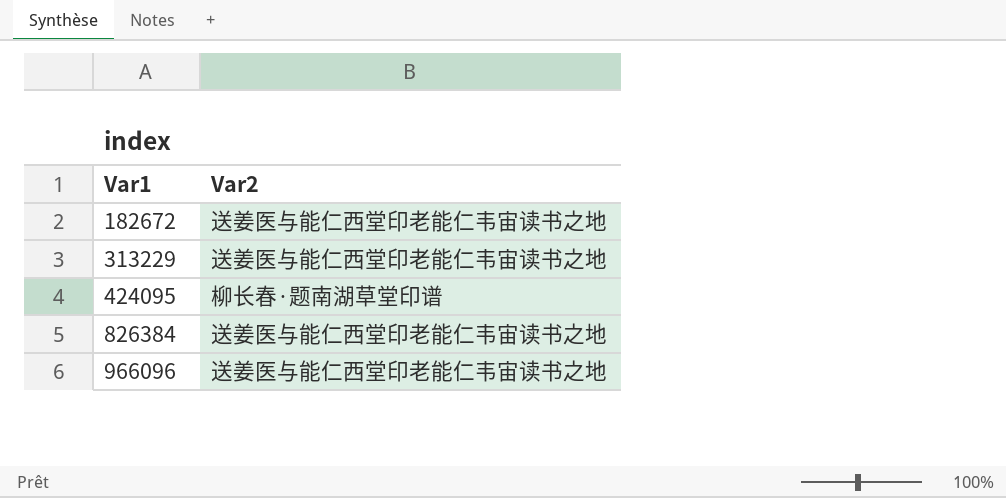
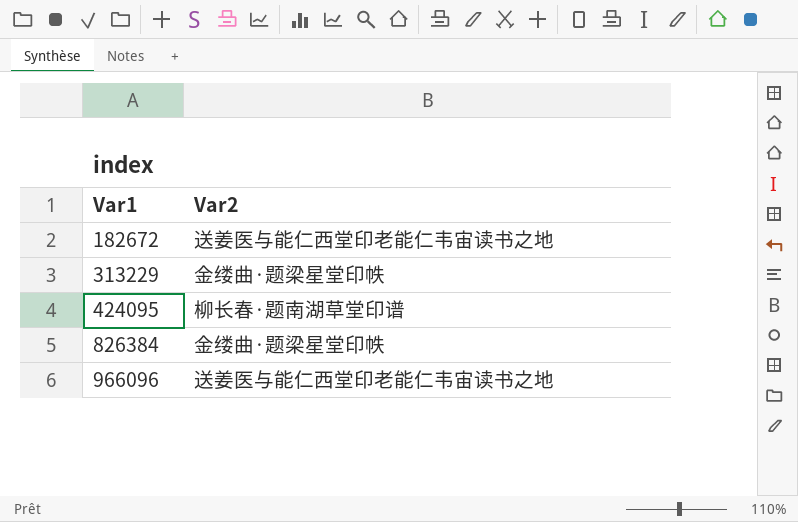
313229 | Var2: 送姜医与能仁西堂印老能仁韦宙读书之地 -> 金缕曲·题梁星堂印帙
826384 | Var2: 送姜医与能仁西堂印老能仁韦宙读书之地 -> 金缕曲·题梁星堂印帙

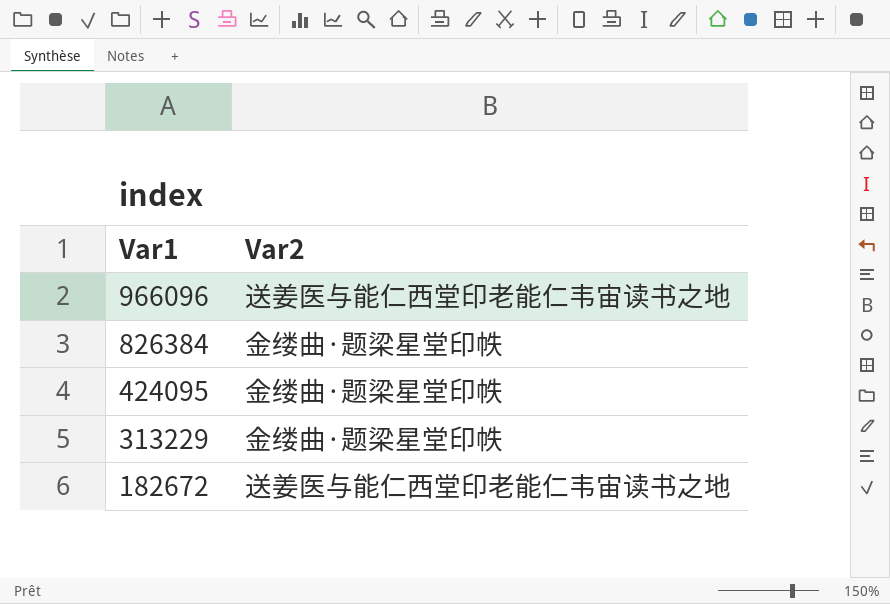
row order: Var1 ascending -> Var1 descending
424095 | Var2: 柳长春·题南湖草堂印谱 -> 金缕曲·题梁星堂印帙

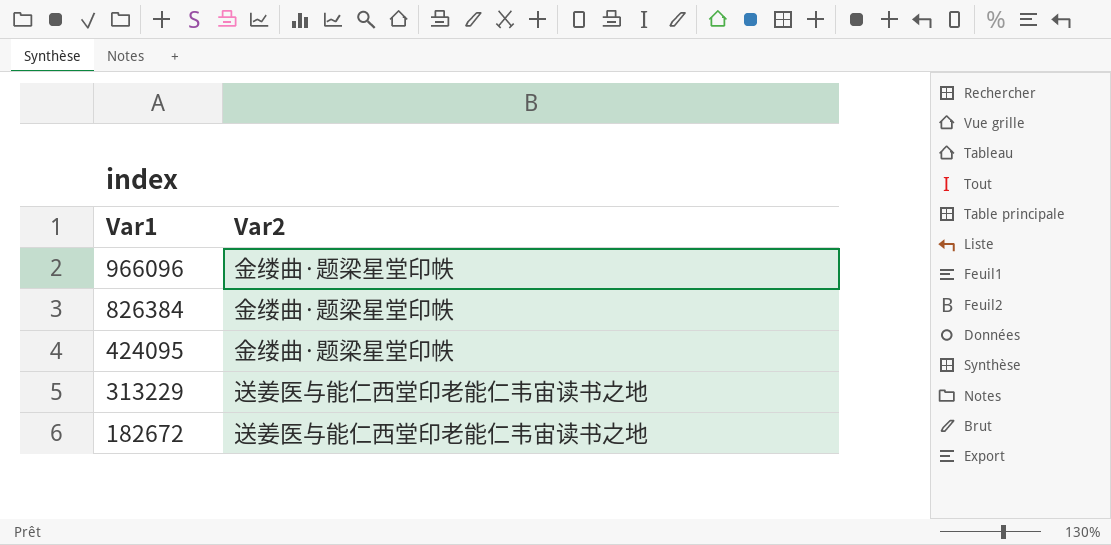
966096 | Var2: 送姜医与能仁西堂印老能仁韦宙读书之地 -> 金缕曲·题梁星堂印帙
313229 | Var2: 金缕曲·题梁星堂印帙 -> 送姜医与能仁西堂印老能仁韦宙读书之地

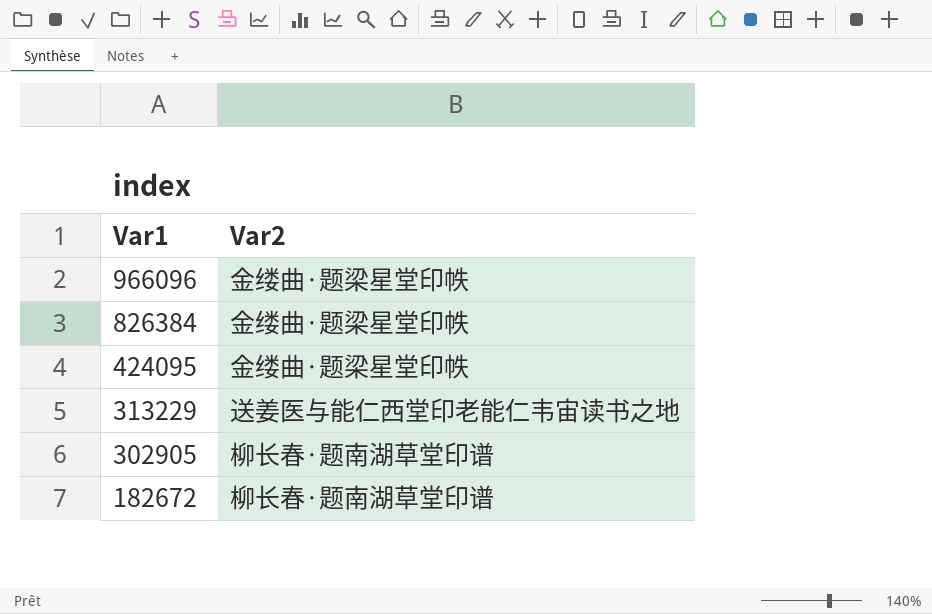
row 302905: none -> 柳长春·题南湖草堂印谱
182672 | Var2: 送姜医与能仁西堂印老能仁韦宙读书之地 -> 柳长春·题南湖草堂印谱

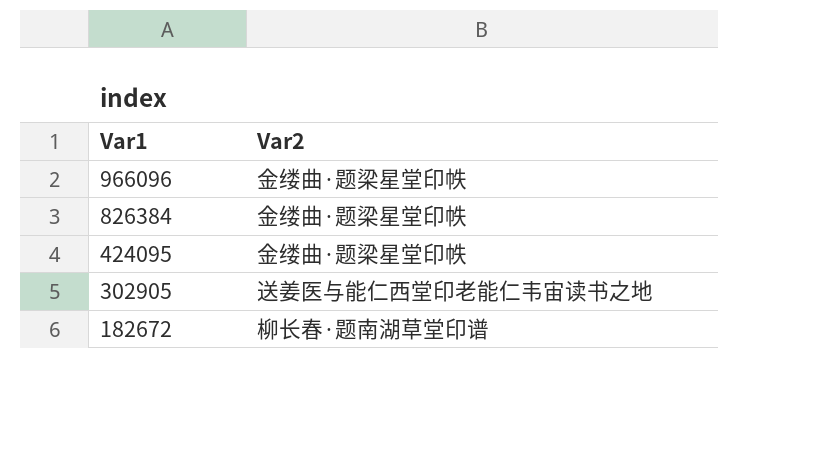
row 313229: 送姜医与能仁西堂印老能仁韦宙读书之地 -> none
302905 | Var2: 柳长春·题南湖草堂印谱 -> 送姜医与能仁西堂印老能仁韦宙读书之地

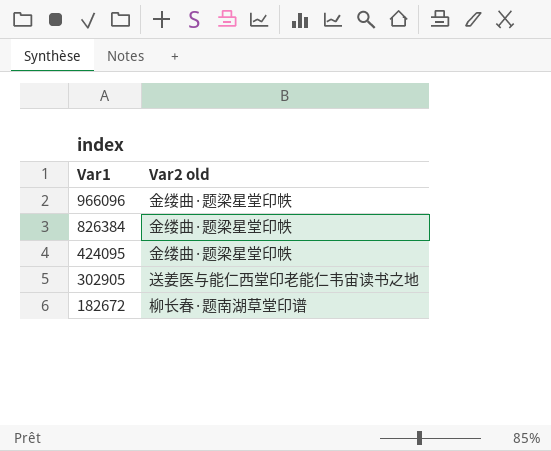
column name: Var2 -> Var2 old

